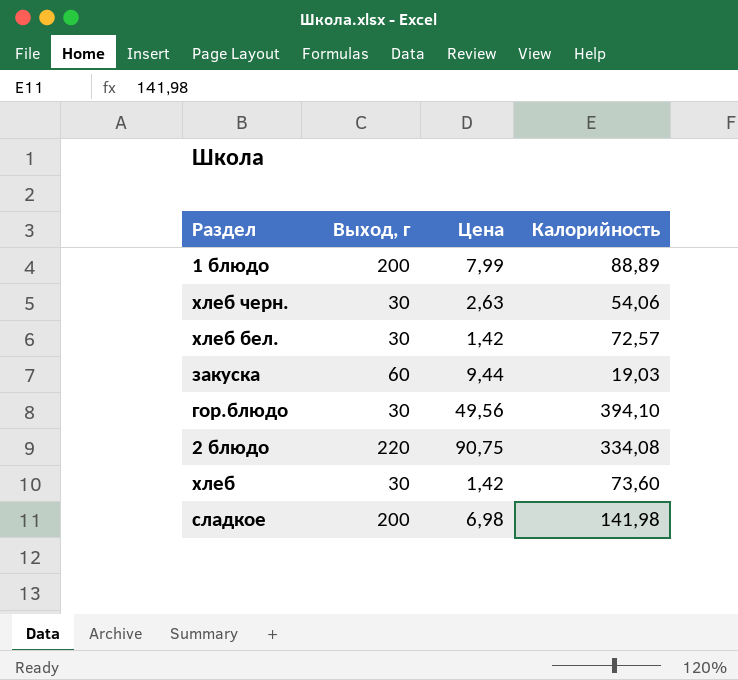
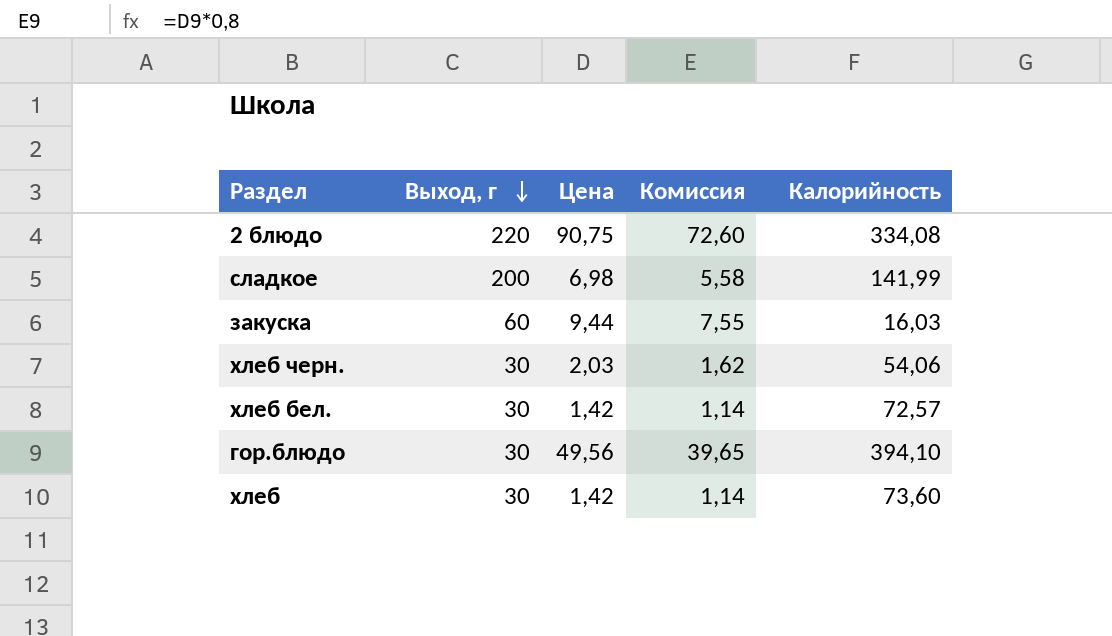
row order: none -> Выход, г descending
column Комиссия | formula: none -> [Цена] * 0,8
row 1 блюдо: 200 | 7,99 | 88,89 -> none
сладкое | Калорийность: 141,98 -> 141,99
закуска | Калорийность: 19,03 -> 16,03
хлеб черн. | Цена: 2,63 -> 2,03

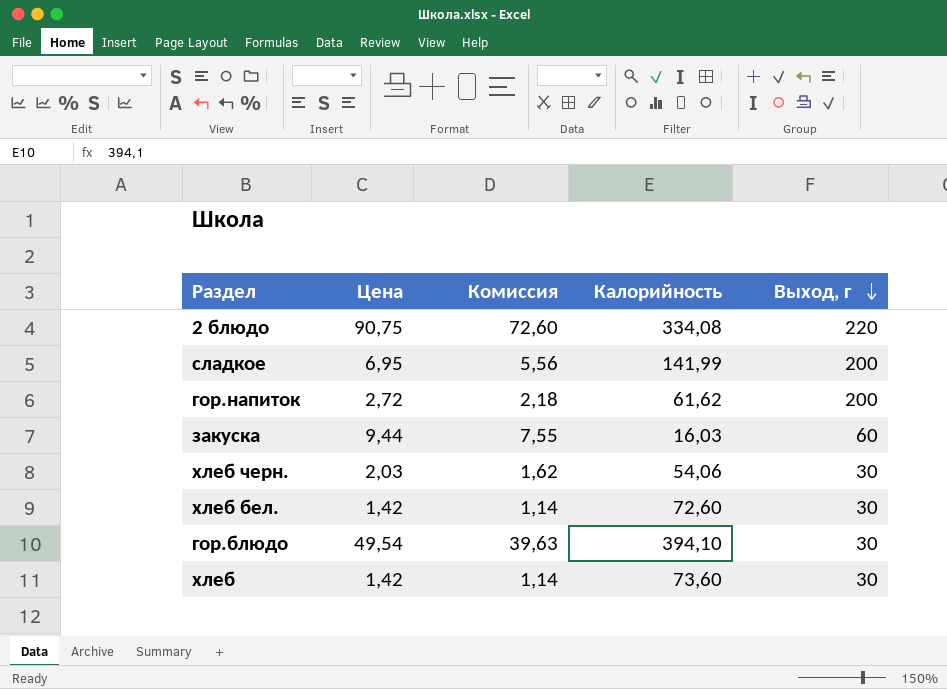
column Выход, г | position: 2 -> 5
сладкое | Цена: 6,98 -> 6,95
сладкое | Комиссия: 5,58 -> 5,56
row гор.напиток: none -> 2,72 | 2,18 | 61,62 | 200
хлеб бел. | Калорийность: 72,57 -> 72,60
гор.блюдо | Цена: 49,56 -> 49,54
гор.блюдо | Комиссия: 39,65 -> 39,63

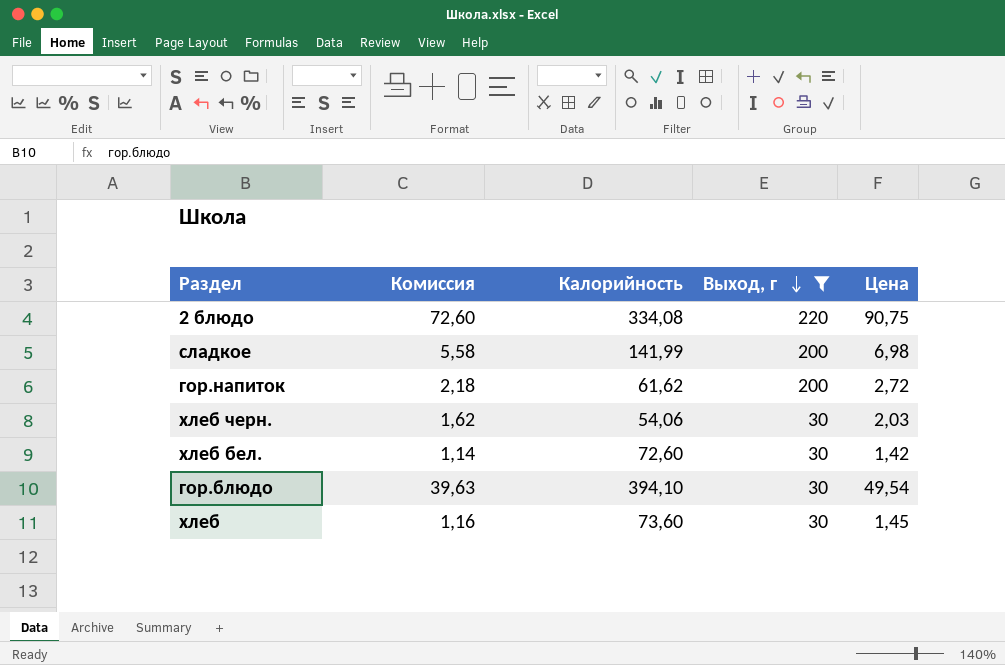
filter: none -> Выход, г != 60
column Цена | position: 2 -> 5
сладкое | Комиссия: 5,56 -> 5,58
сладкое | Цена: 6,95 -> 6,98
хлеб | Комиссия: 1,14 -> 1,16
хлеб | Цена: 1,42 -> 1,45

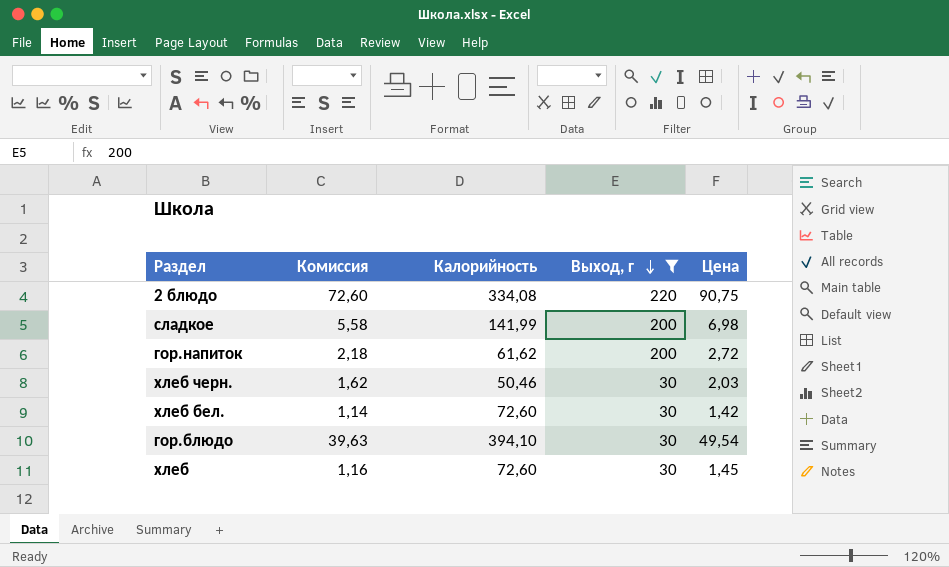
хлеб черн. | Калорийность: 54,06 -> 50,46
хлеб | Калорийность: 73,60 -> 72,60

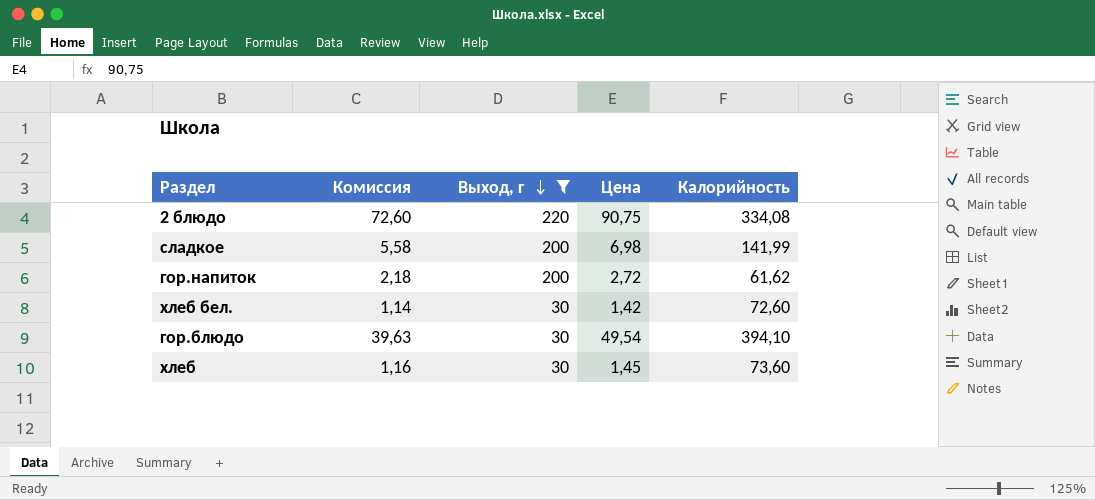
column Калорийность | position: 3 -> 5
row хлеб черн.: 1,62 | 50,46 | 30 | 2,03 -> none
хлеб | Калорийность: 72,60 -> 73,60

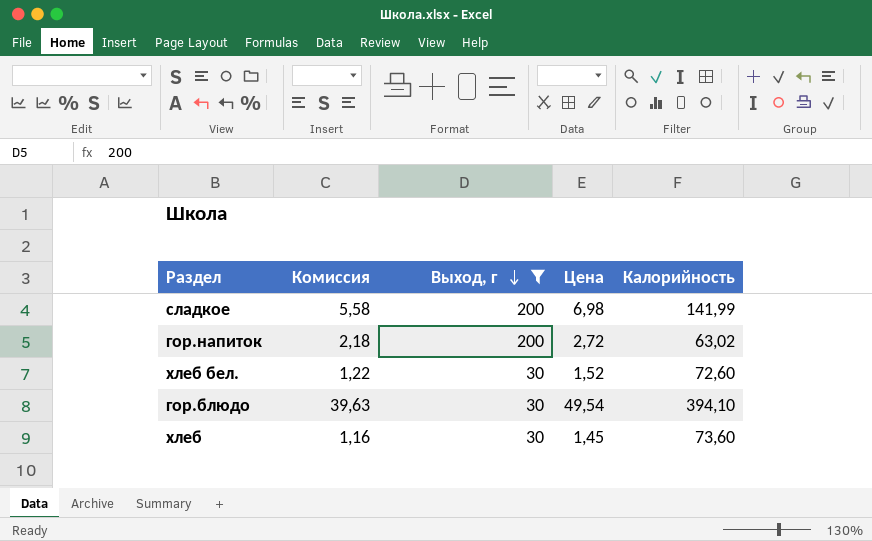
row 2 блюдо: 72,60 | 220 | 90,75 | 334,08 -> none
гор.напиток | Калорийность: 61,62 -> 63,02
хлеб бел. | Комиссия: 1,14 -> 1,22
хлеб бел. | Цена: 1,42 -> 1,52

